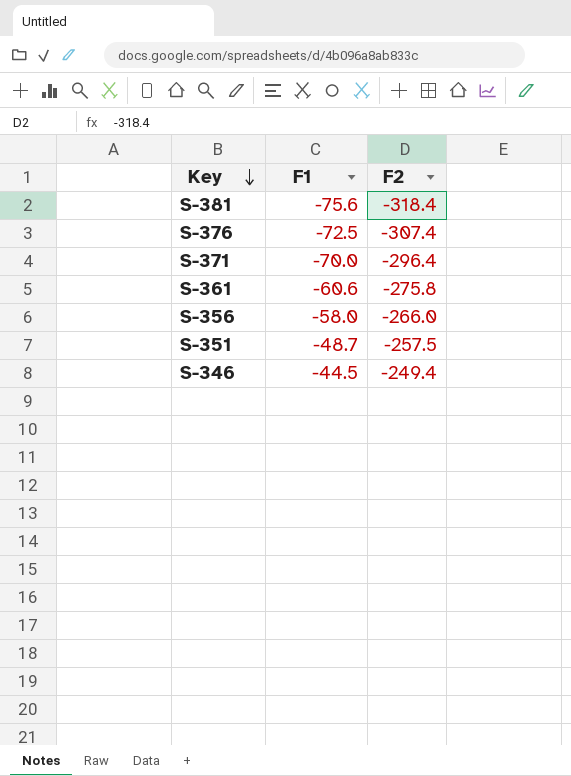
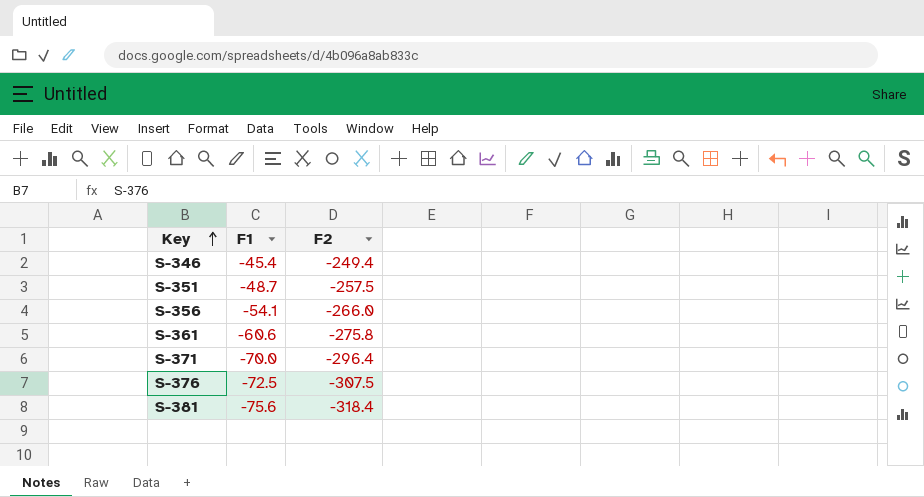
row order: Key descending -> Key ascending
S-346 | F1: -44.5 -> -45.4
S-356 | F1: -58.0 -> -54.1
S-376 | F2: -307.4 -> -307.5

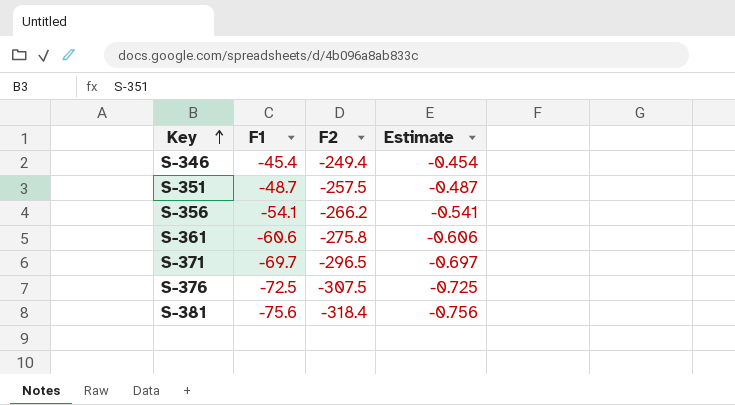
column Estimate | formula: none -> [F1] * 0.01
S-356 | F2: -266.0 -> -266.2
S-371 | F1: -70.0 -> -69.7
S-371 | F2: -296.4 -> -296.5

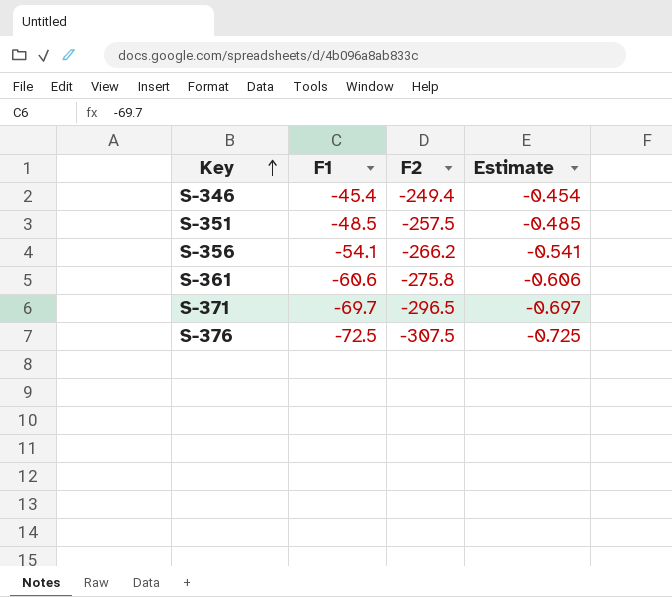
row S-381: -75.6 | -318.4 | -0.756 -> none
S-351 | F1: -48.7 -> -48.5
S-351 | Estimate: -0.487 -> -0.485

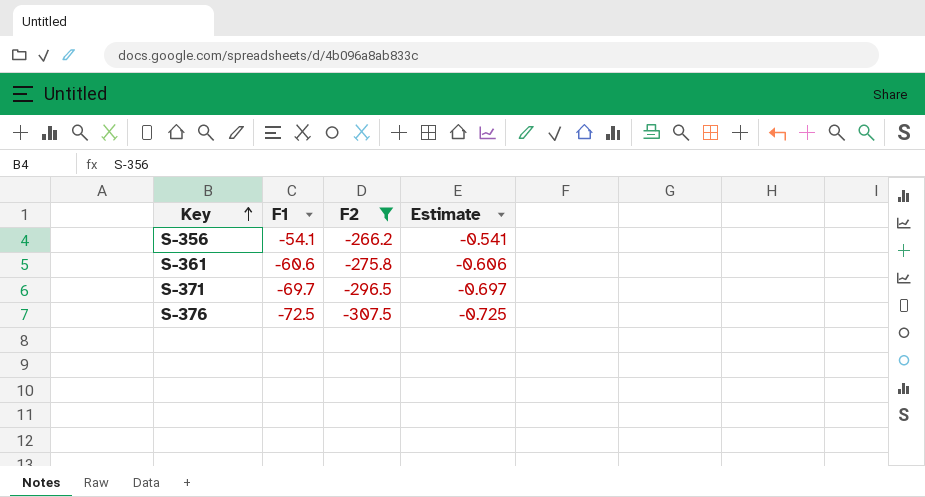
filter: none -> F2 <= -266.2

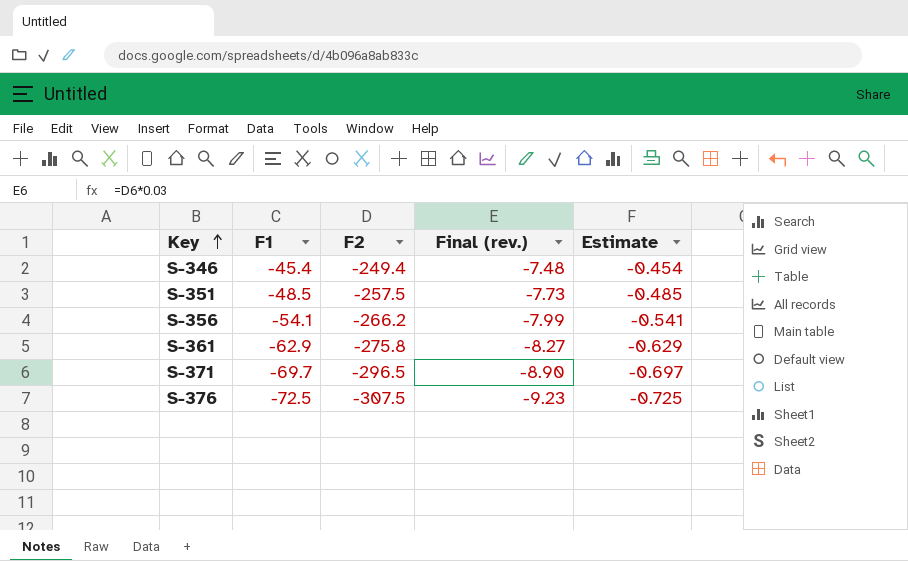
filter: F2 <= -266.2 -> none
column Final (rev.) | formula: none -> [F2] * 0.03
S-361 | F1: -60.6 -> -62.9
S-361 | Estimate: -0.606 -> -0.629

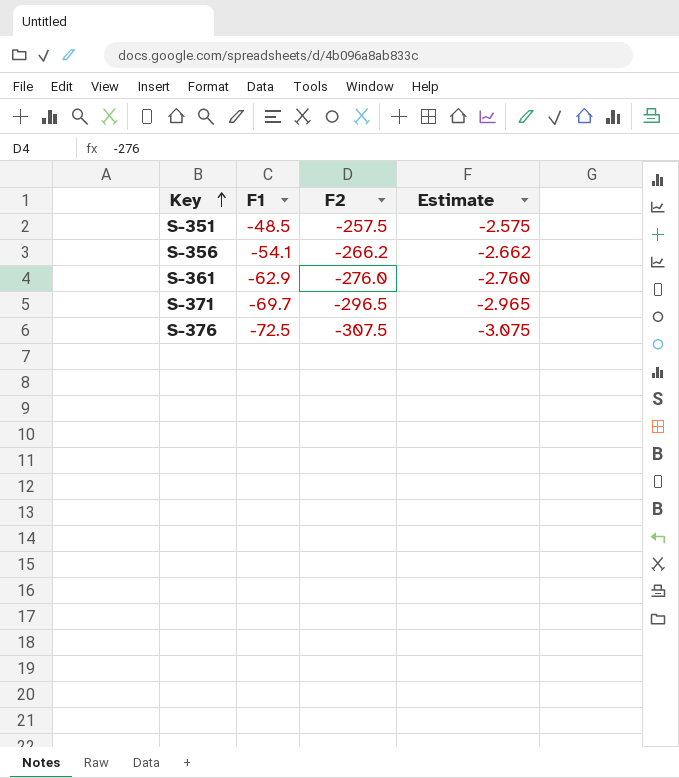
column Final (rev.) | formula: [F2] * 0.03 -> none
column Estimate | formula: [F1] * 0.01 -> [F2] * 0.01
row S-346: -45.4 | -249.4 | -7.48 | -0.454 -> none
S-361 | F2: -275.8 -> -276.0

